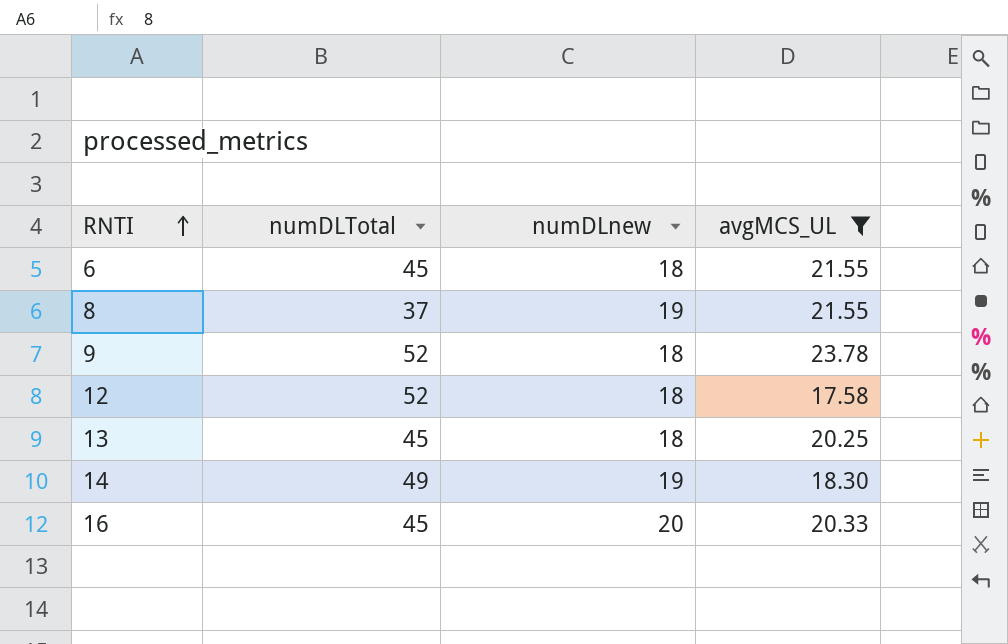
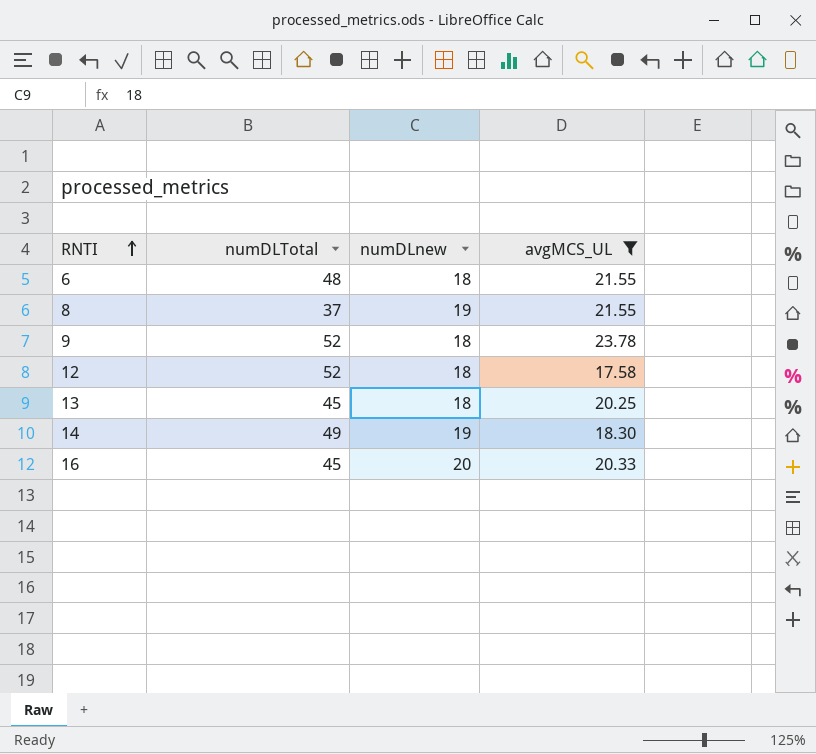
6 | numDLTotal: 45 -> 48

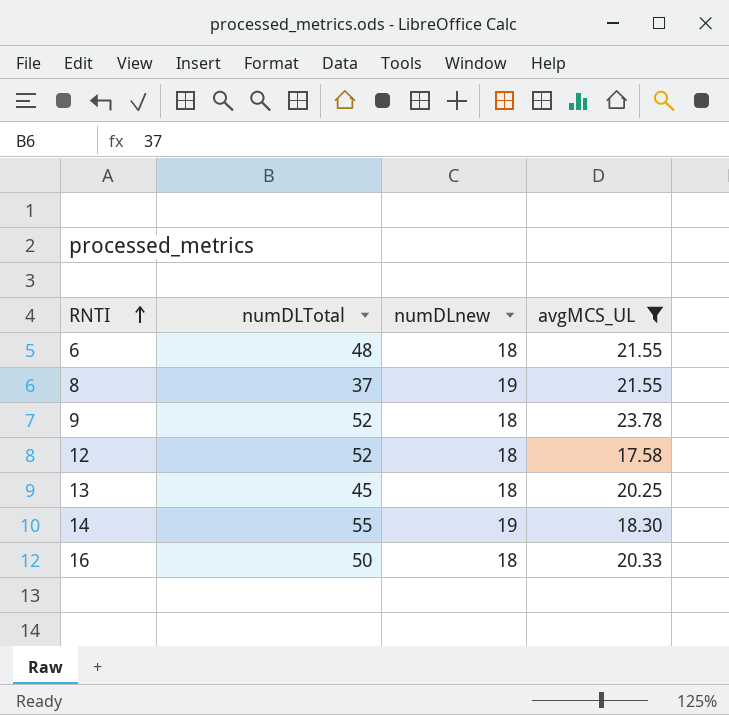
14 | numDLTotal: 49 -> 55
16 | numDLTotal: 45 -> 50
16 | numDLnew: 20 -> 18

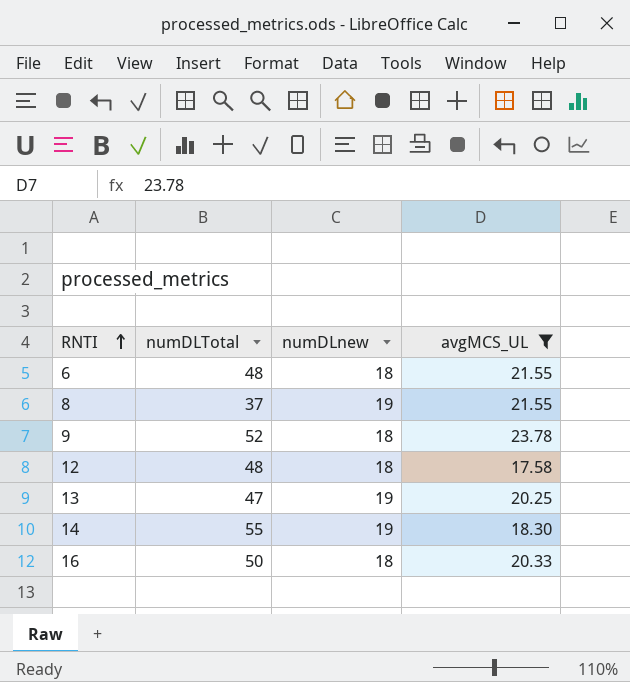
12 | numDLTotal: 52 -> 48
13 | numDLTotal: 45 -> 47
13 | numDLnew: 18 -> 19

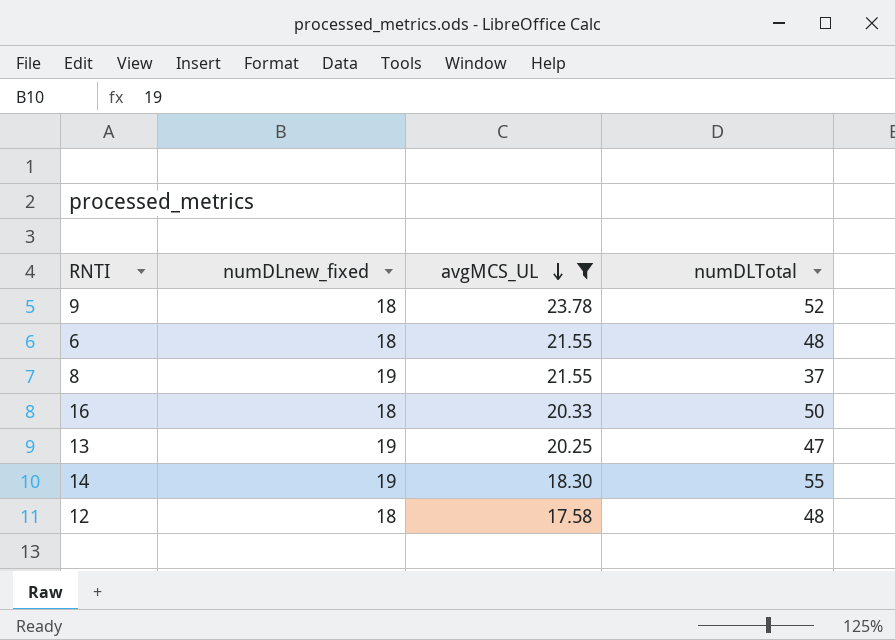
row order: RNTI ascending -> avgMCS_UL descending
column name: numDLnew -> numDLnew_fixed
column numDLTotal | position: 2 -> 4

